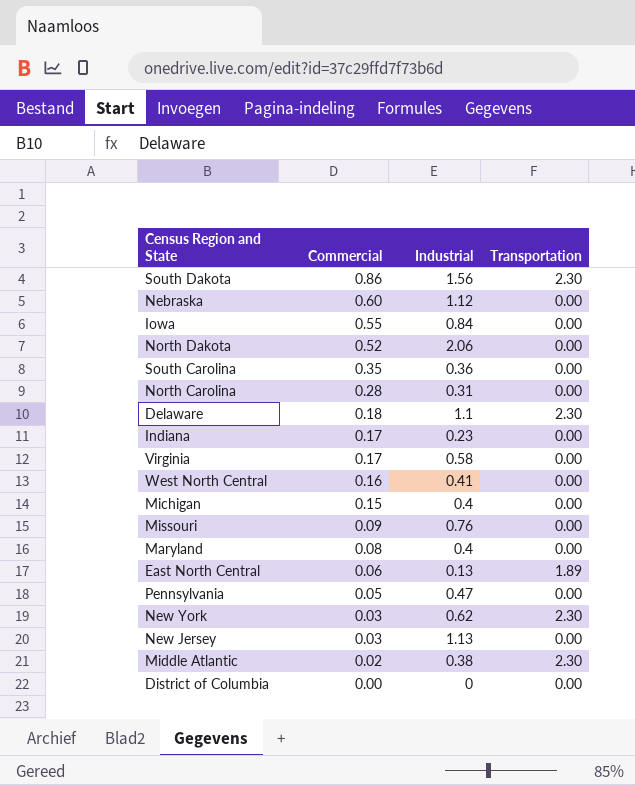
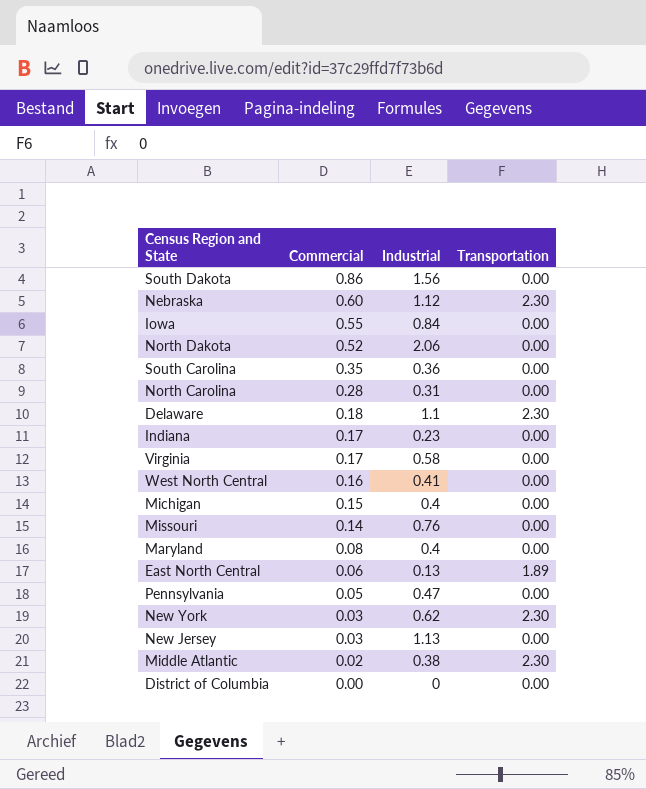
South Dakota | Transportation: 2.30 -> 0.00
Nebraska | Transportation: 0.00 -> 2.30
Missouri | Commercial: 0.09 -> 0.14

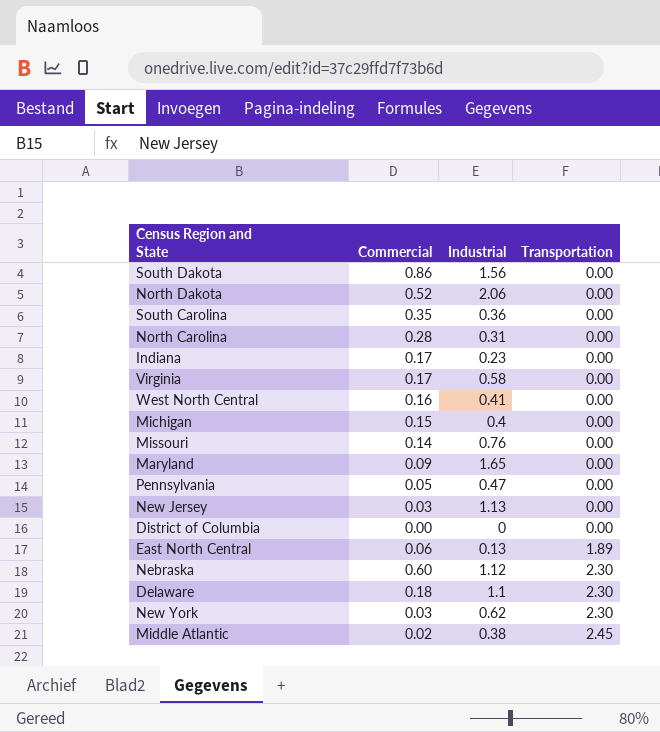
row order: Commercial descending -> Transportation ascending
row Iowa: 0.55 | 0.84 | 0.00 -> none
Maryland | Commercial: 0.08 -> 0.09
Maryland | Industrial: 0.4 -> 1.65
Middle Atlantic | Transportation: 2.30 -> 2.45

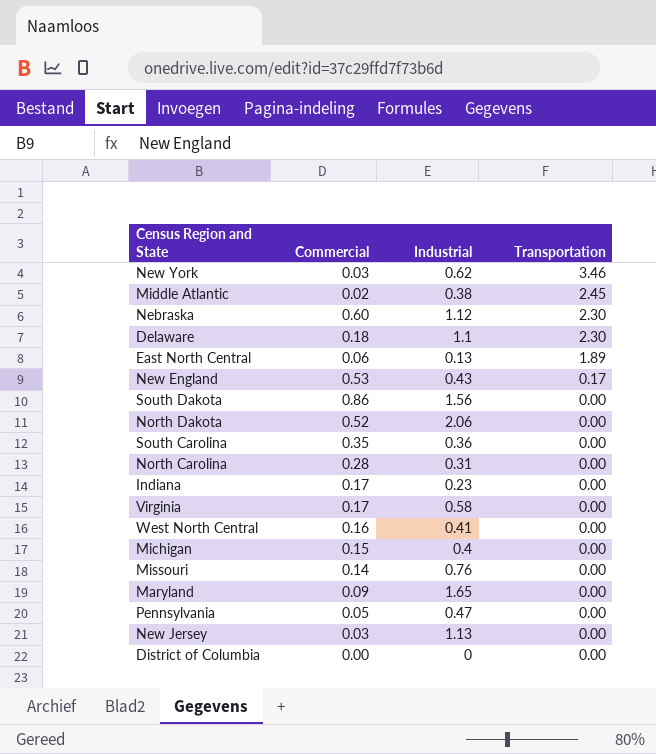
row order: Transportation ascending -> Transportation descending
New York | Transportation: 2.30 -> 3.46
row New England: none -> 0.53 | 0.43 | 0.17

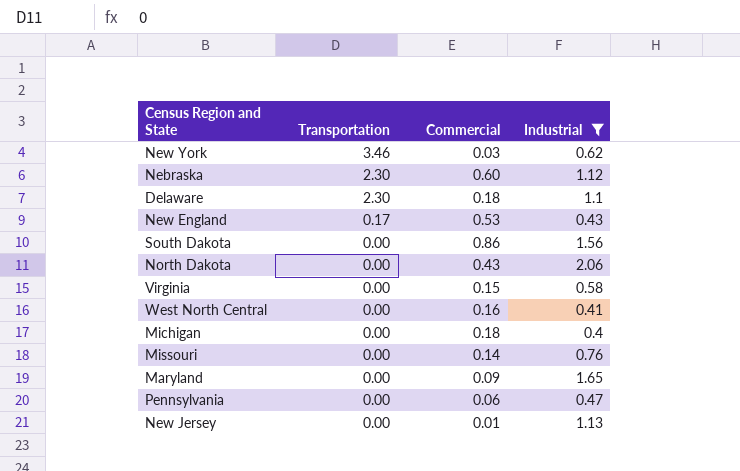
filter: none -> Industrial >= 0.4
column Transportation | position: 4 -> 2
North Dakota | Commercial: 0.52 -> 0.43
Virginia | Commercial: 0.17 -> 0.15
Michigan | Commercial: 0.15 -> 0.18
Pennsylvania | Commercial: 0.05 -> 0.06
New Jersey | Commercial: 0.03 -> 0.01

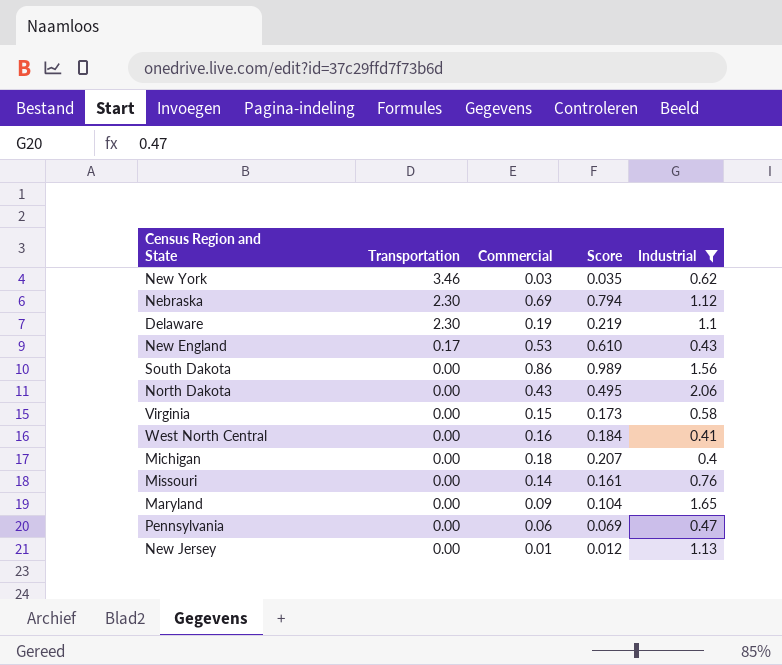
column Score | formula: none -> [Commercial] * 1.15
Nebraska | Commercial: 0.60 -> 0.69
Delaware | Commercial: 0.18 -> 0.19

